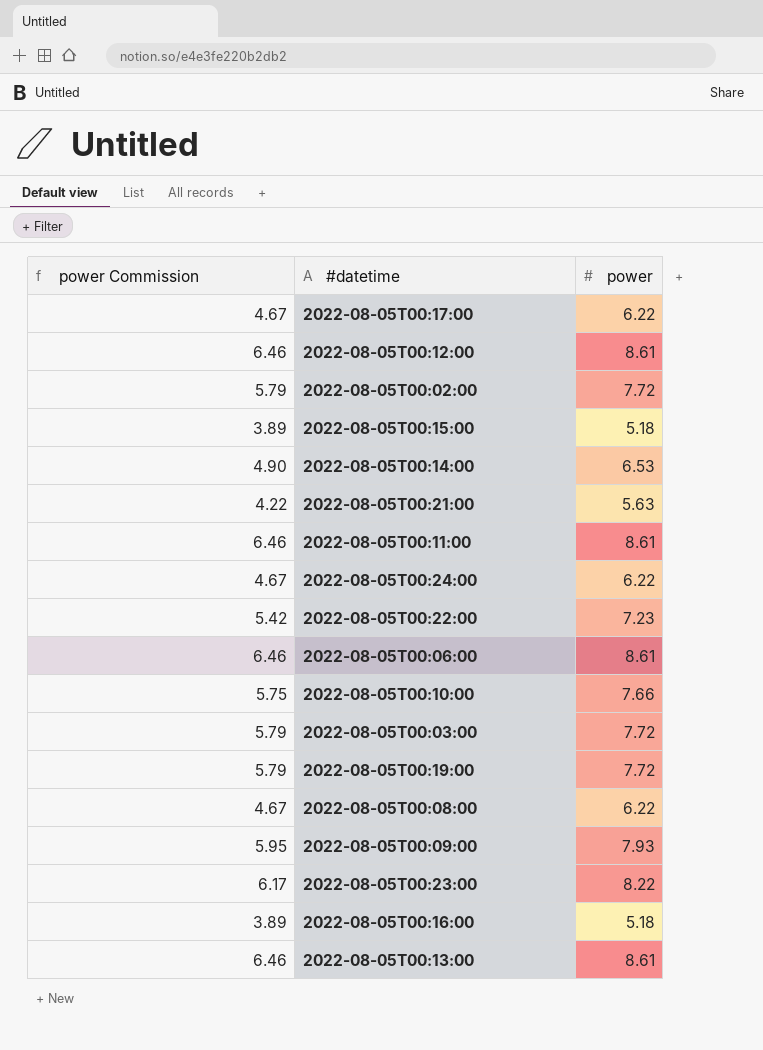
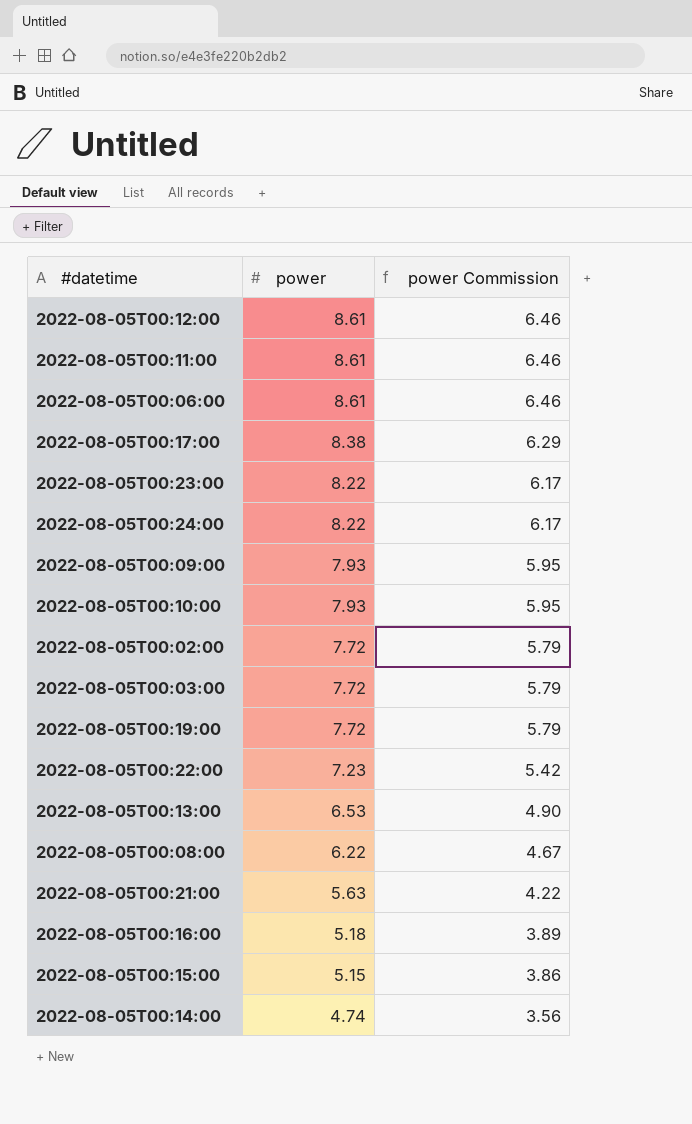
row order: none -> power descending
column power Commission | position: 1 -> 3
2022-08-05T00:17:00 | power: 6.22 -> 8.38
2022-08-05T00:17:00 | power Commission: 4.67 -> 6.29
2022-08-05T00:24:00 | power: 6.22 -> 8.22
2022-08-05T00:24:00 | power Commission: 4.67 -> 6.17
2022-08-05T00:10:00 | power: 7.66 -> 7.93
2022-08-05T00:10:00 | power Commission: 5.75 -> 5.95
2022-08-05T00:13:00 | power: 8.61 -> 6.53
2022-08-05T00:13:00 | power Commission: 6.46 -> 4.90
2022-08-05T00:15:00 | power: 5.18 -> 5.15
2022-08-05T00:15:00 | power Commission: 3.89 -> 3.86
2022-08-05T00:14:00 | power: 6.53 -> 4.74
2022-08-05T00:14:00 | power Commission: 4.90 -> 3.56

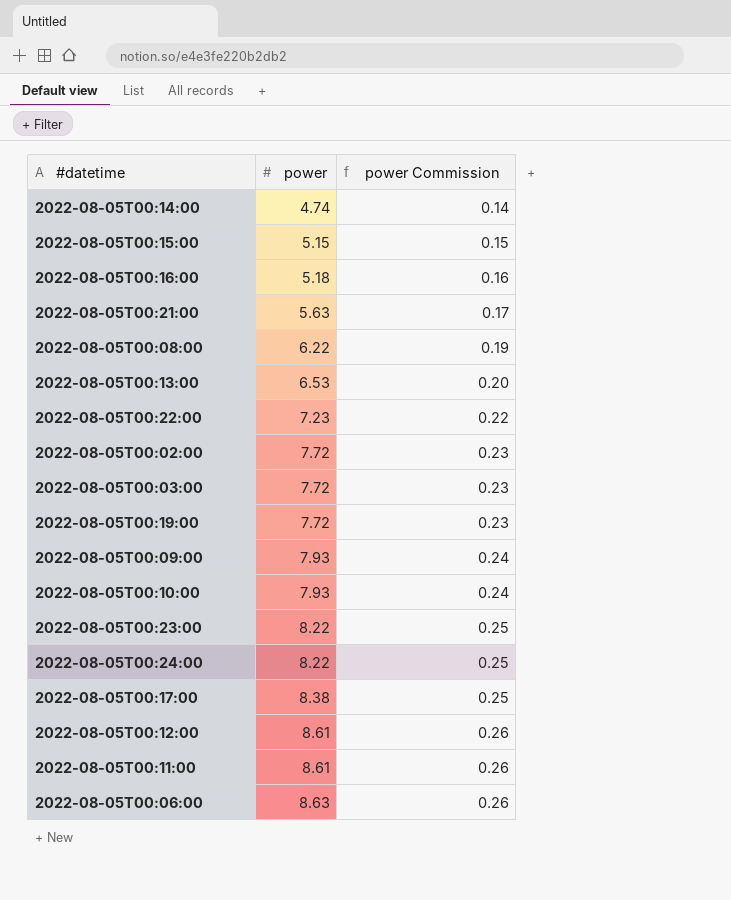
row order: power descending -> power ascending
column power Commission | formula: [power] * 0.75 -> [power] * 0.03
2022-08-05T00:06:00 | power: 8.61 -> 8.63

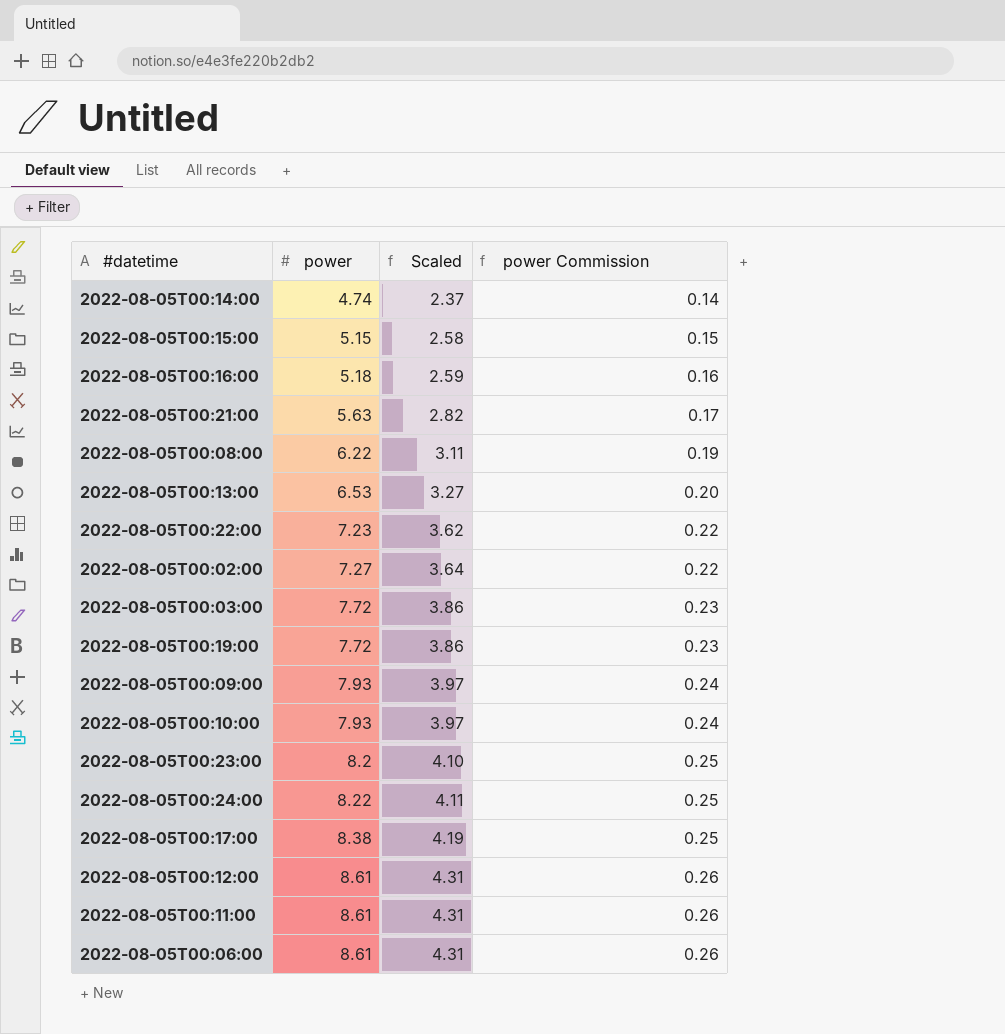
column Scaled | formula: none -> [power] * 0.5
2022-08-05T00:02:00 | power: 7.72 -> 7.27
2022-08-05T00:02:00 | power Commission: 0.23 -> 0.22
2022-08-05T00:23:00 | power: 8.22 -> 8.2
2022-08-05T00:06:00 | power: 8.63 -> 8.61

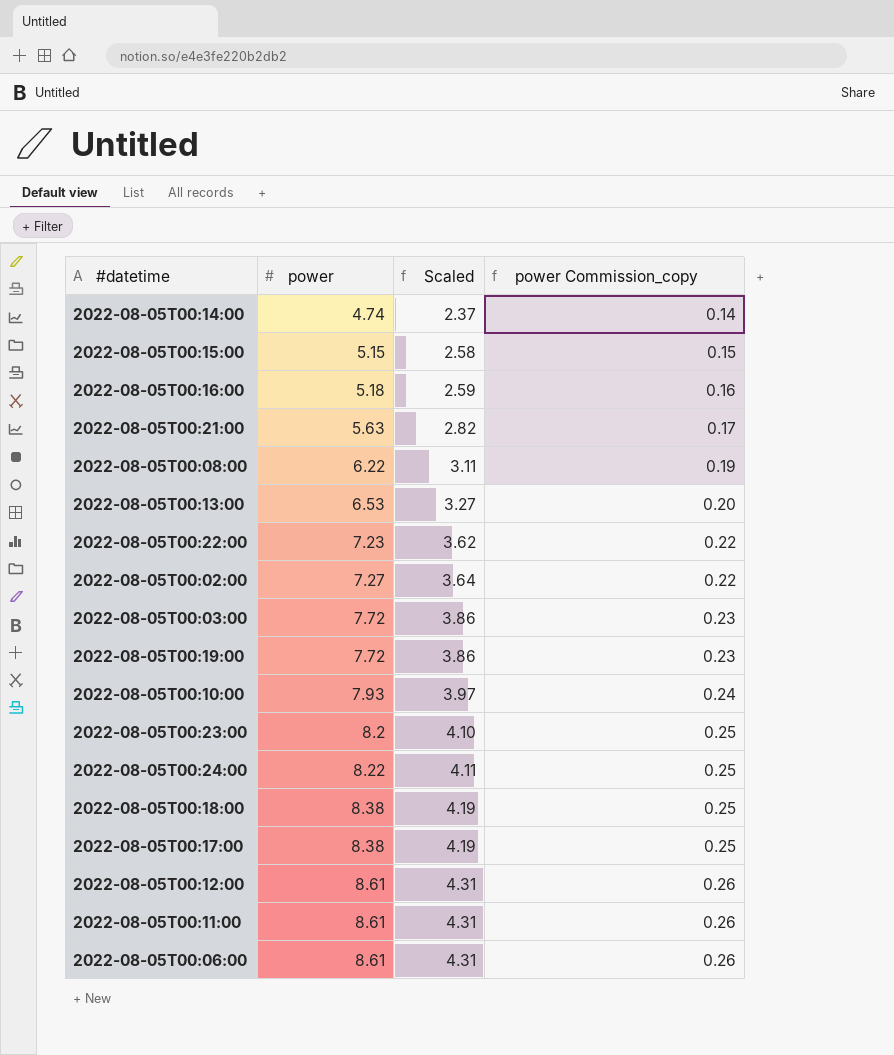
column name: power Commission -> power Commission_copy
row 2022-08-05T00:09:00: 7.93 | 3.97 | 0.24 -> none
row 2022-08-05T00:18:00: none -> 8.38 | 4.19 | 0.25

